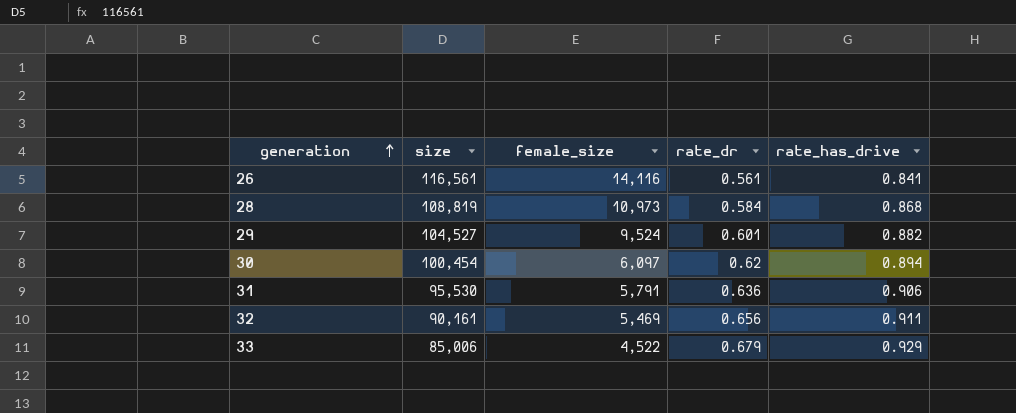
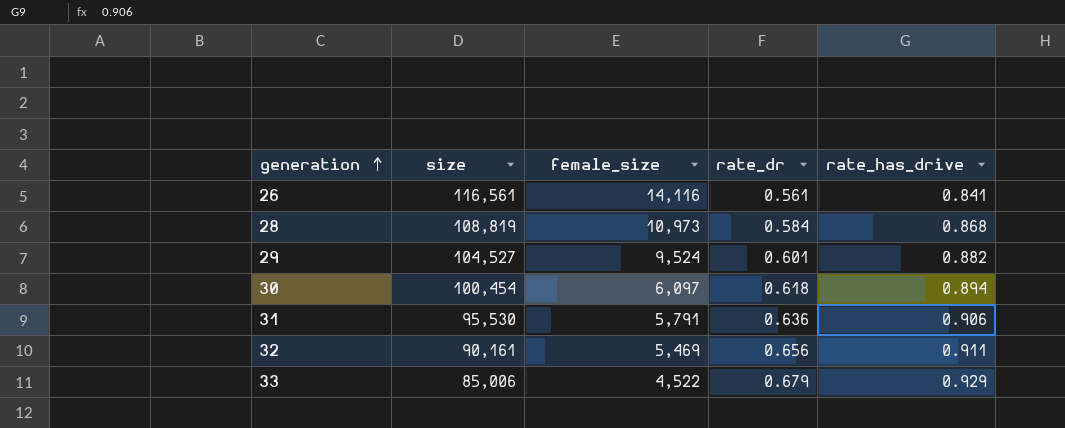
30 | rate_dr: 0.62 -> 0.618

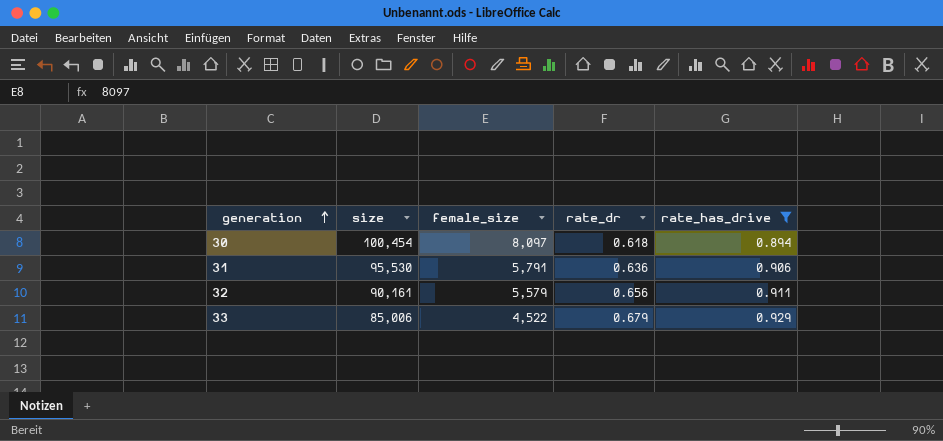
filter: none -> rate_has_drive >= 0.894
30 | female_size: 6,097 -> 8,097
32 | female_size: 5,469 -> 5,579

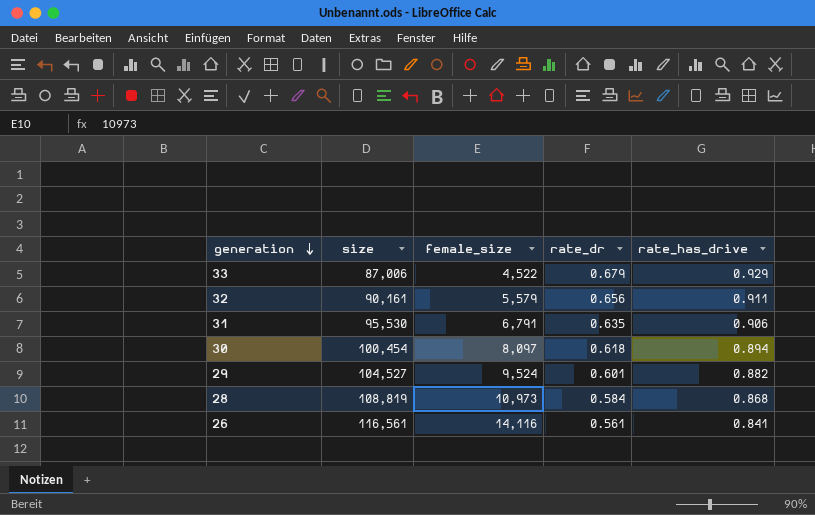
filter: rate_has_drive >= 0.894 -> none
row order: generation ascending -> generation descending
33 | size: 85,006 -> 87,006
31 | female_size: 5,791 -> 6,791
31 | rate_dr: 0.636 -> 0.635

